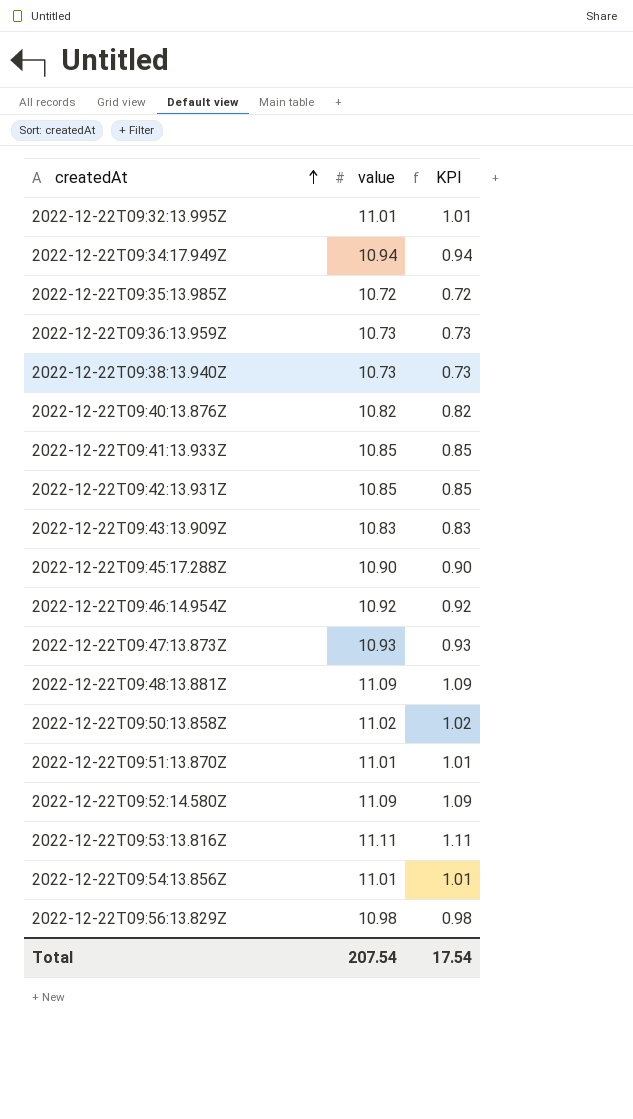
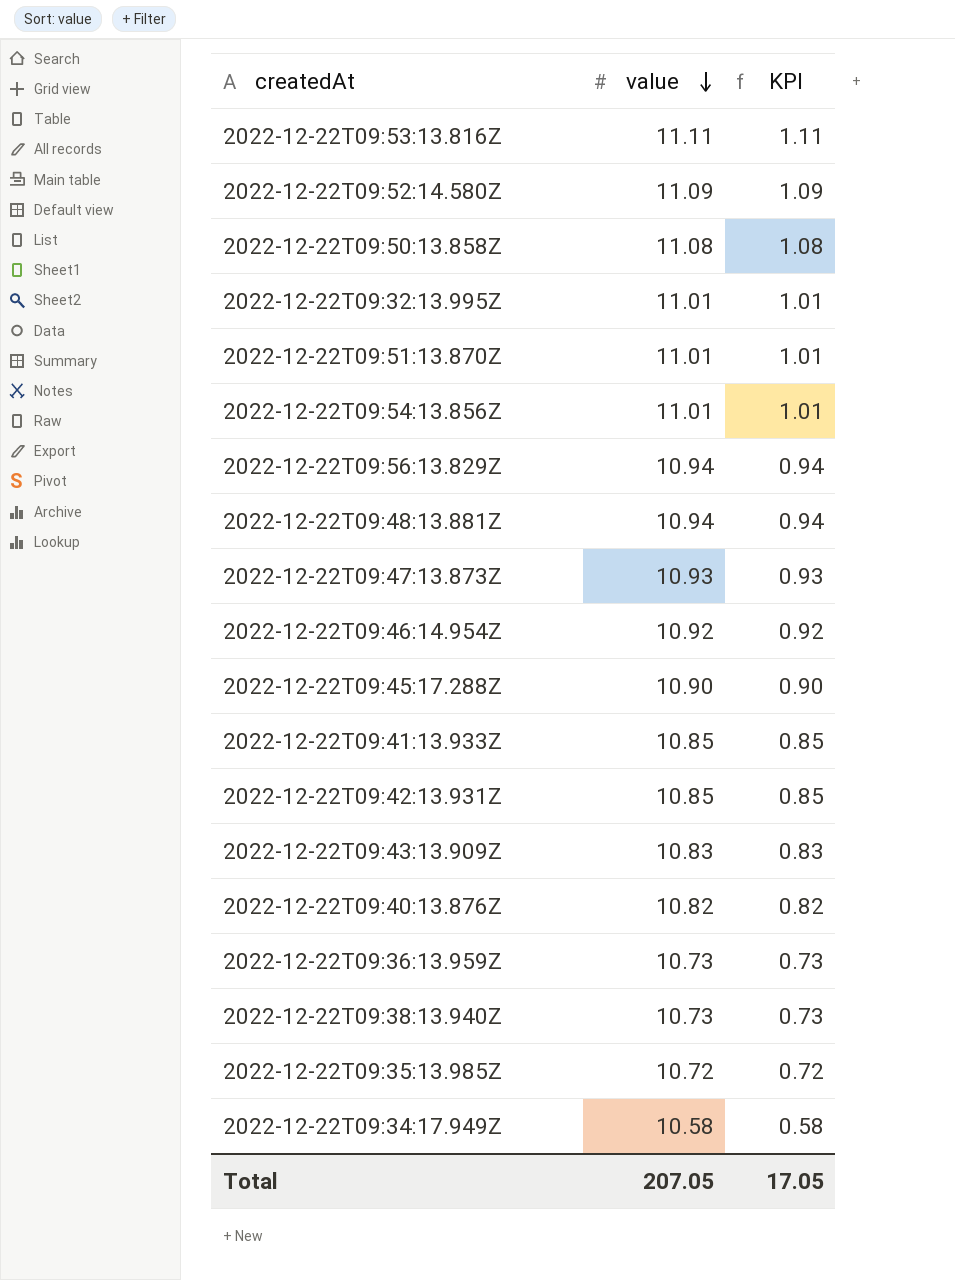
row order: createdAt ascending -> value descending
2022-12-22T09:50:13.858Z | value: 11.02 -> 11.08
2022-12-22T09:50:13.858Z | KPI: 1.02 -> 1.08
2022-12-22T09:56:13.829Z | value: 10.98 -> 10.94
2022-12-22T09:56:13.829Z | KPI: 0.98 -> 0.94
2022-12-22T09:48:13.881Z | value: 11.09 -> 10.94
2022-12-22T09:48:13.881Z | KPI: 1.09 -> 0.94
2022-12-22T09:34:17.949Z | value: 10.94 -> 10.58
2022-12-22T09:34:17.949Z | KPI: 0.94 -> 0.58
Total | value: 207.54 -> 207.05
Total | KPI: 17.54 -> 17.05

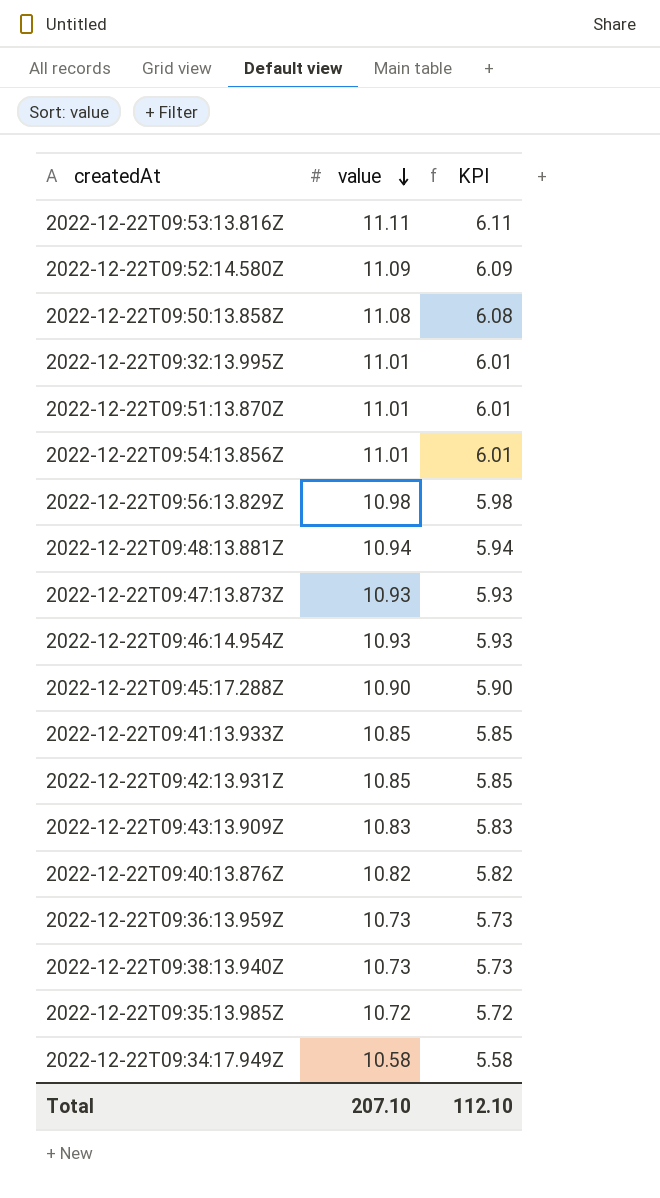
column KPI | formula: [value] - 10 -> [value] - 5
2022-12-22T09:56:13.829Z | value: 10.94 -> 10.98
2022-12-22T09:46:14.954Z | value: 10.92 -> 10.93
Total | value: 207.05 -> 207.10
Total | KPI: 17.05 -> 112.10

